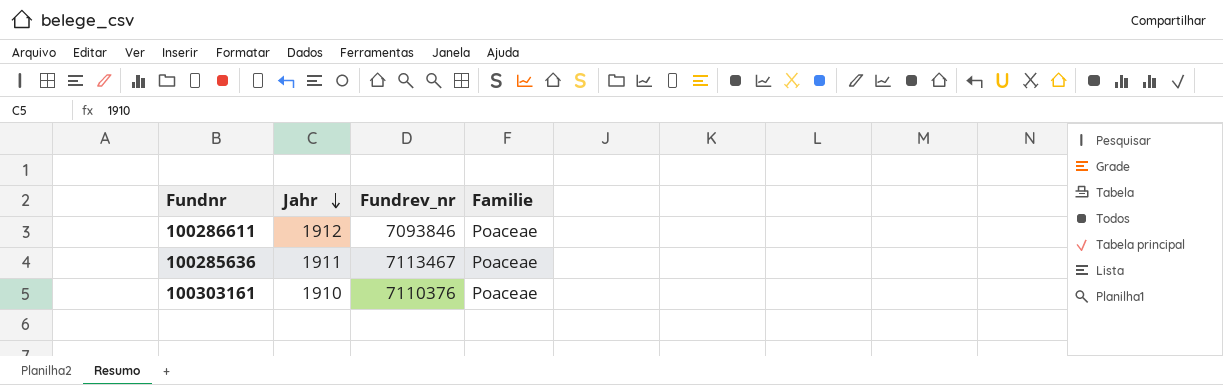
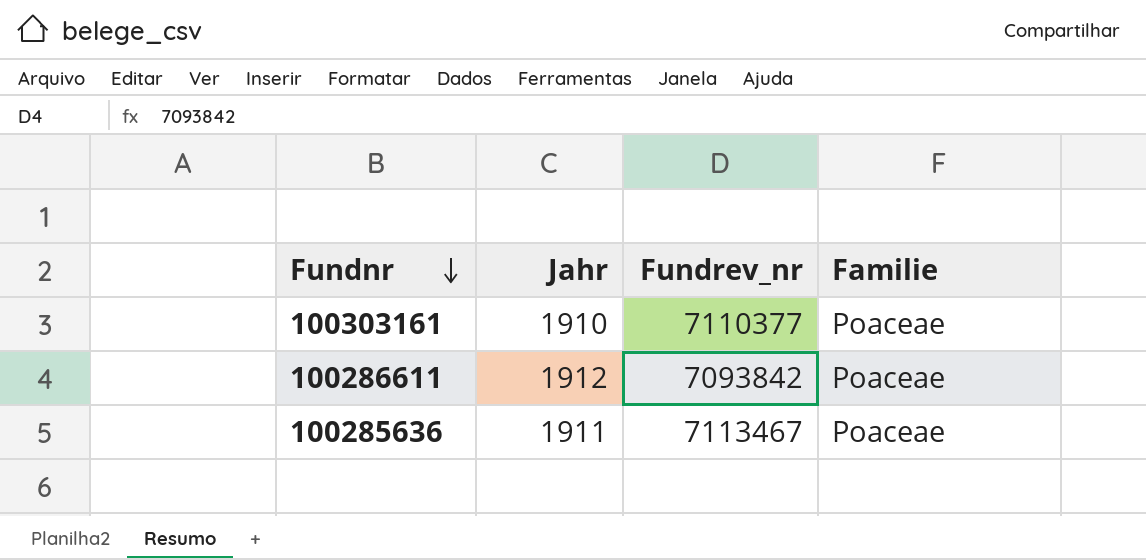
row order: Jahr descending -> Fundnr descending
100303161 | Fundrev_nr: 7110376 -> 7110377
100286611 | Fundrev_nr: 7093846 -> 7093842

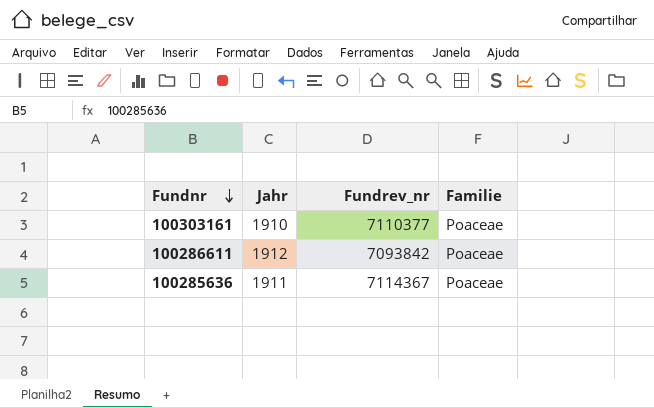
100285636 | Fundrev_nr: 7113467 -> 7114367

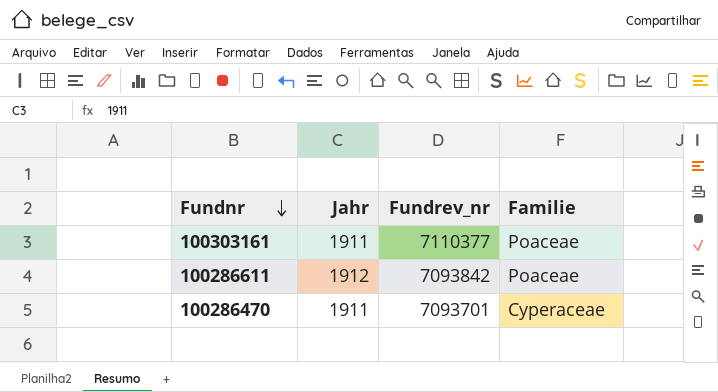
row 100285636: 1911 | 7114367 | Poaceae -> none
100303161 | Jahr: 1910 -> 1911
row 100286470: none -> 1911 | 7093701 | Cyperaceae

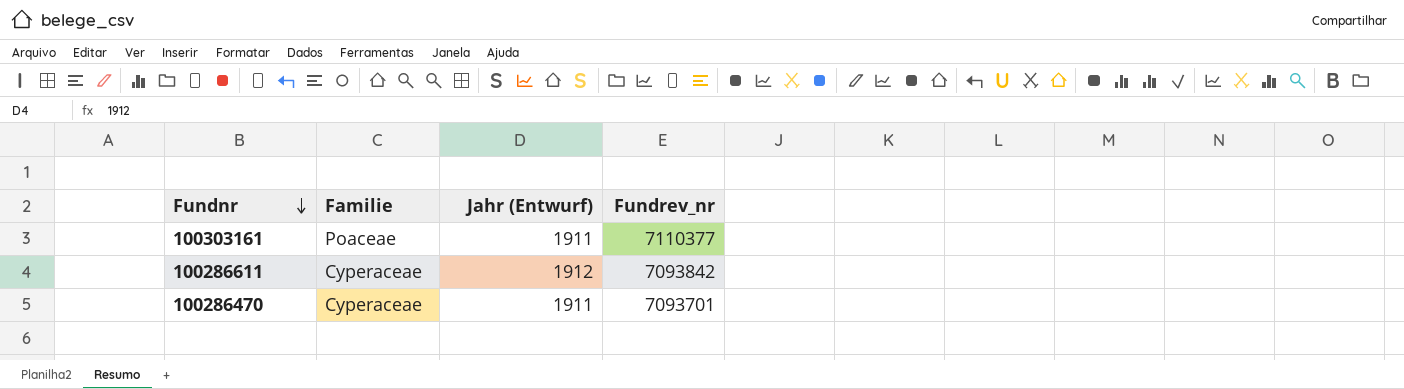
column Familie | position: 4 -> 2
column name: Jahr -> Jahr (Entwurf)
100286611 | Familie: Poaceae -> Cyperaceae

